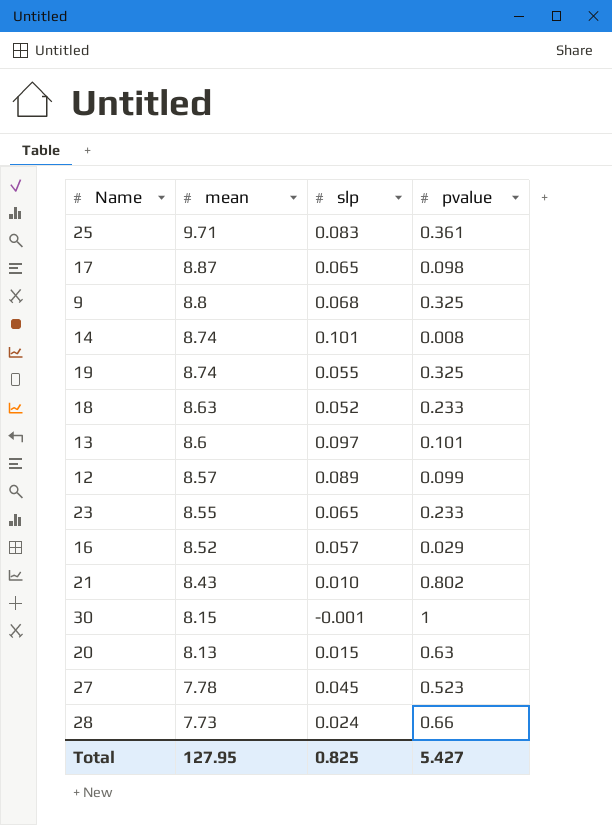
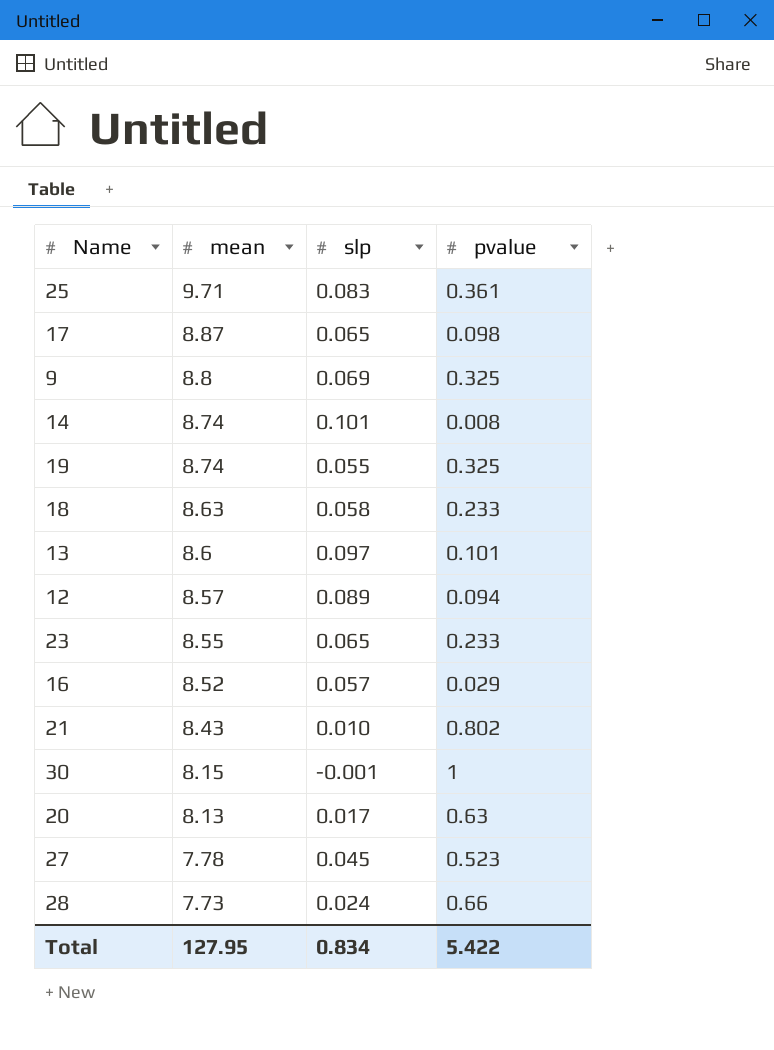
9 | slp: 0.068 -> 0.069
18 | slp: 0.052 -> 0.058
12 | pvalue: 0.099 -> 0.094
20 | slp: 0.015 -> 0.017
Total | slp: 0.825 -> 0.834
Total | pvalue: 5.427 -> 5.422

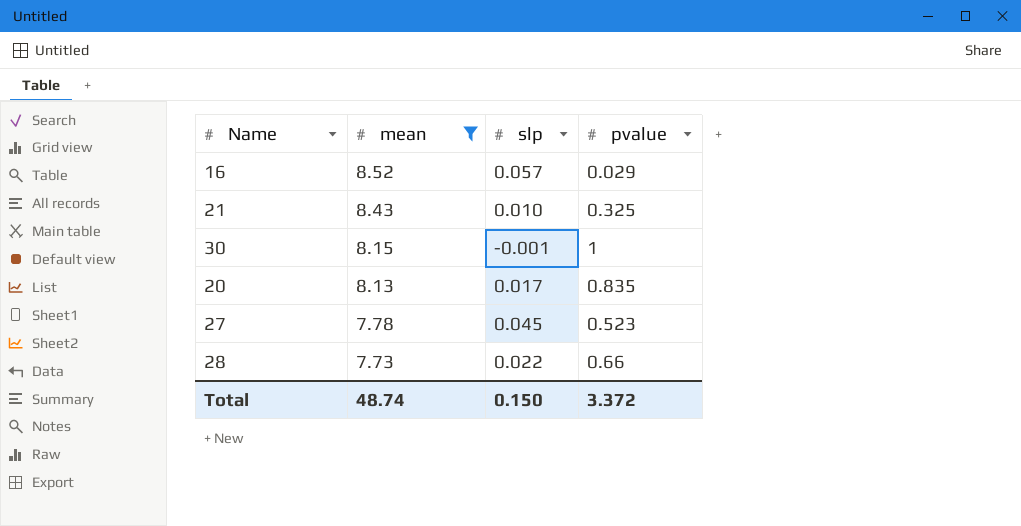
filter: none -> mean <= 8.52
21 | pvalue: 0.802 -> 0.325
20 | pvalue: 0.63 -> 0.835
28 | slp: 0.024 -> 0.022
Total | mean: 127.95 -> 48.74
Total | slp: 0.834 -> 0.150
Total | pvalue: 5.422 -> 3.372

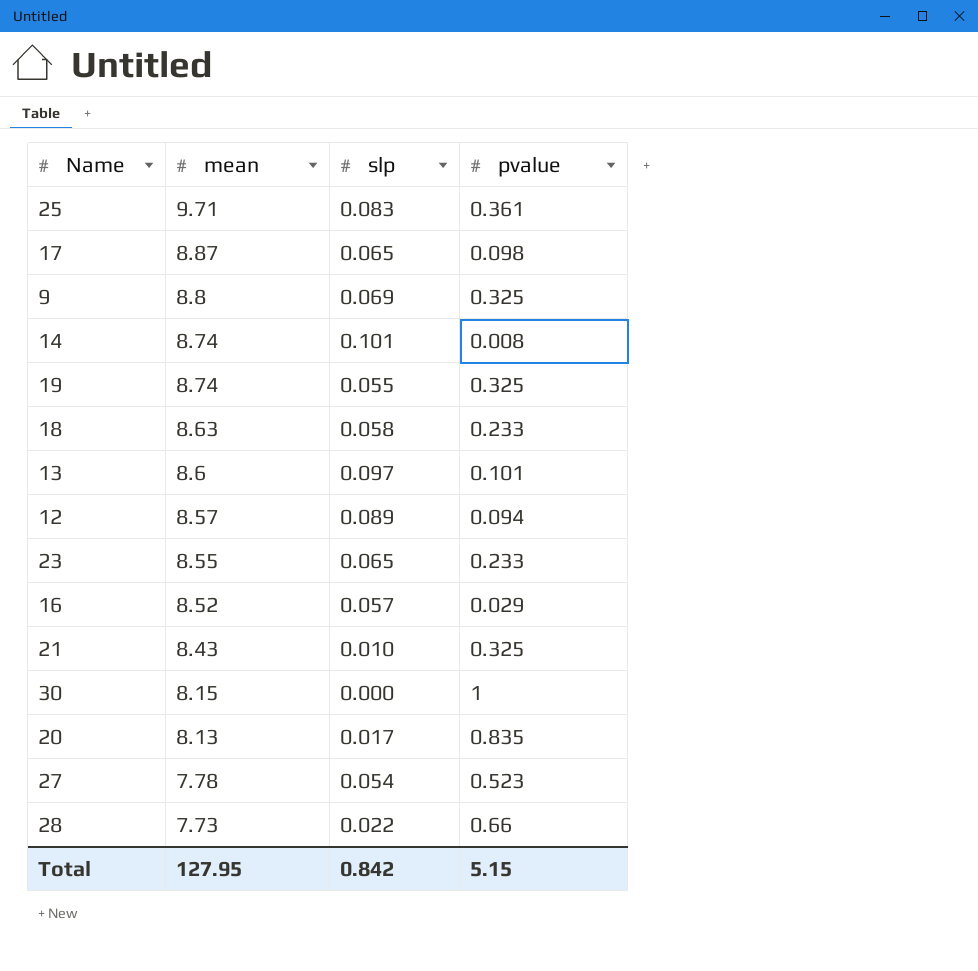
filter: mean <= 8.52 -> none
30 | slp: -0.001 -> 0.000
27 | slp: 0.045 -> 0.054
Total | mean: 48.74 -> 127.95
Total | slp: 0.150 -> 0.842
Total | pvalue: 3.372 -> 5.15

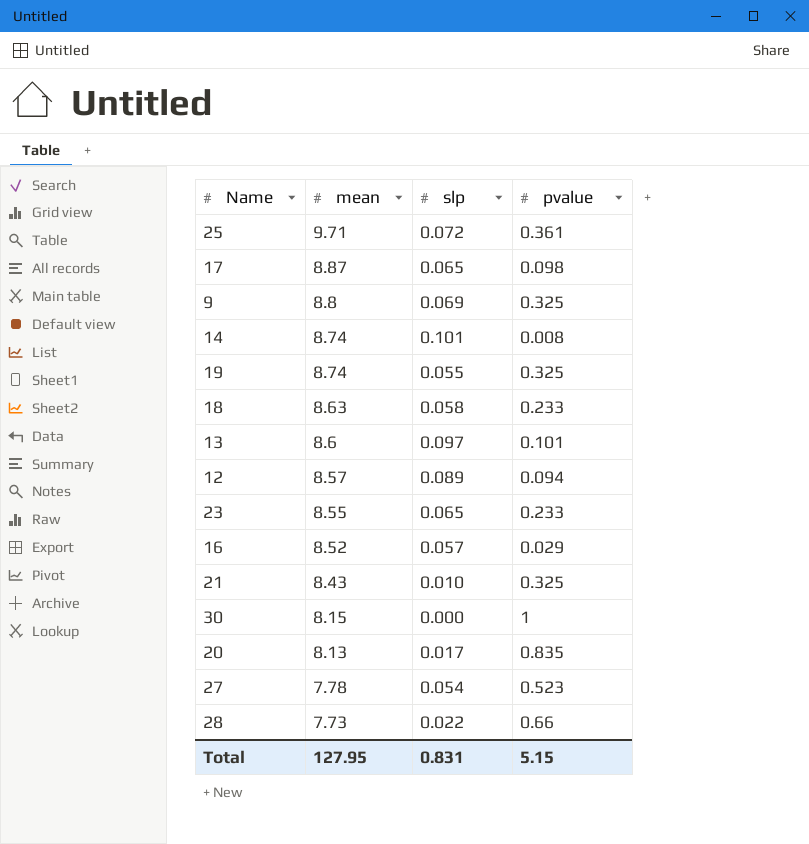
25 | slp: 0.083 -> 0.072
Total | slp: 0.842 -> 0.831

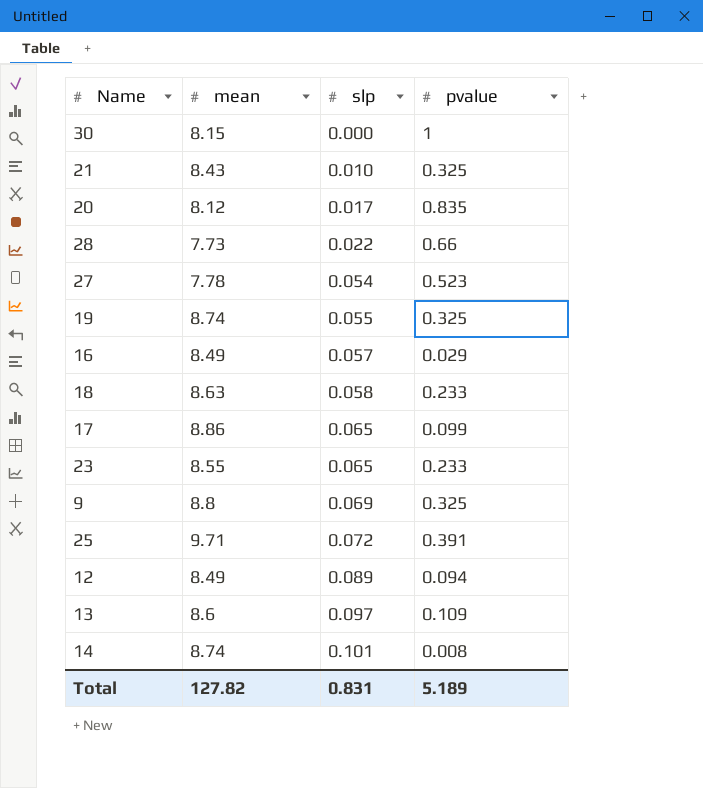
row order: mean descending -> slp ascending
20 | mean: 8.13 -> 8.12
16 | mean: 8.52 -> 8.49
17 | mean: 8.87 -> 8.86
17 | pvalue: 0.098 -> 0.099
25 | pvalue: 0.361 -> 0.391
12 | mean: 8.57 -> 8.49
13 | pvalue: 0.101 -> 0.109
Total | mean: 127.95 -> 127.82
Total | pvalue: 5.15 -> 5.189

